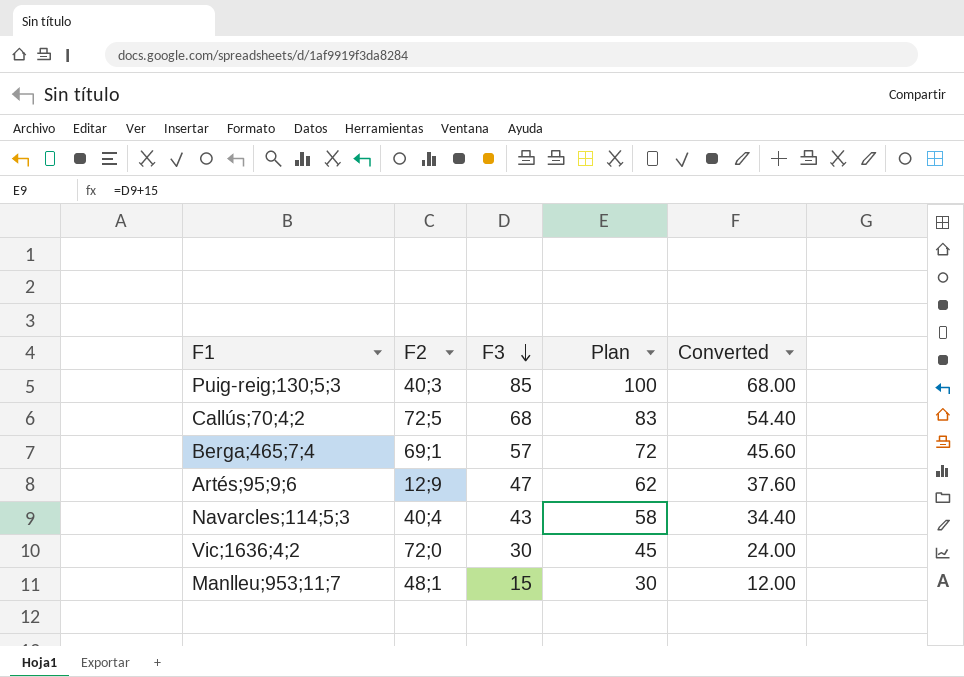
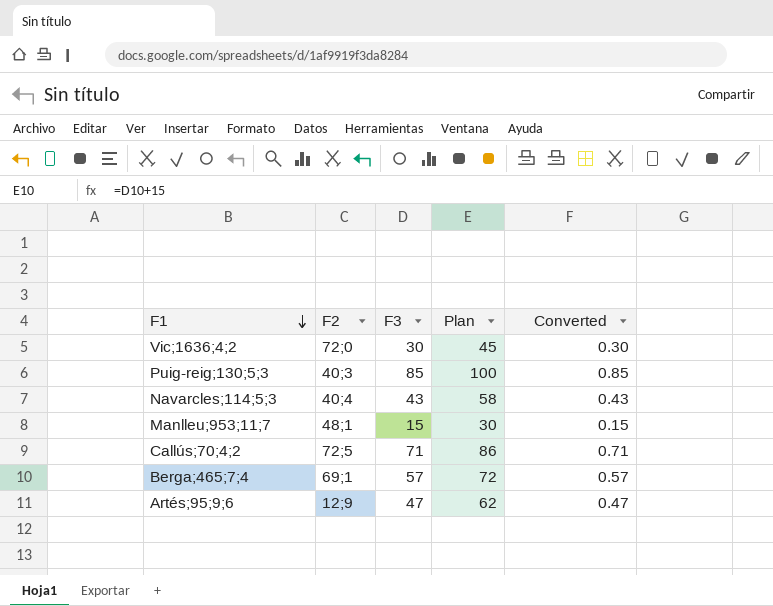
row order: F3 descending -> F1 descending
column Converted | formula: [F3] * 0.8 -> [F3] * 0.01
Callús;70;4;2 | F3: 68 -> 71
Callús;70;4;2 | Plan: 83 -> 86

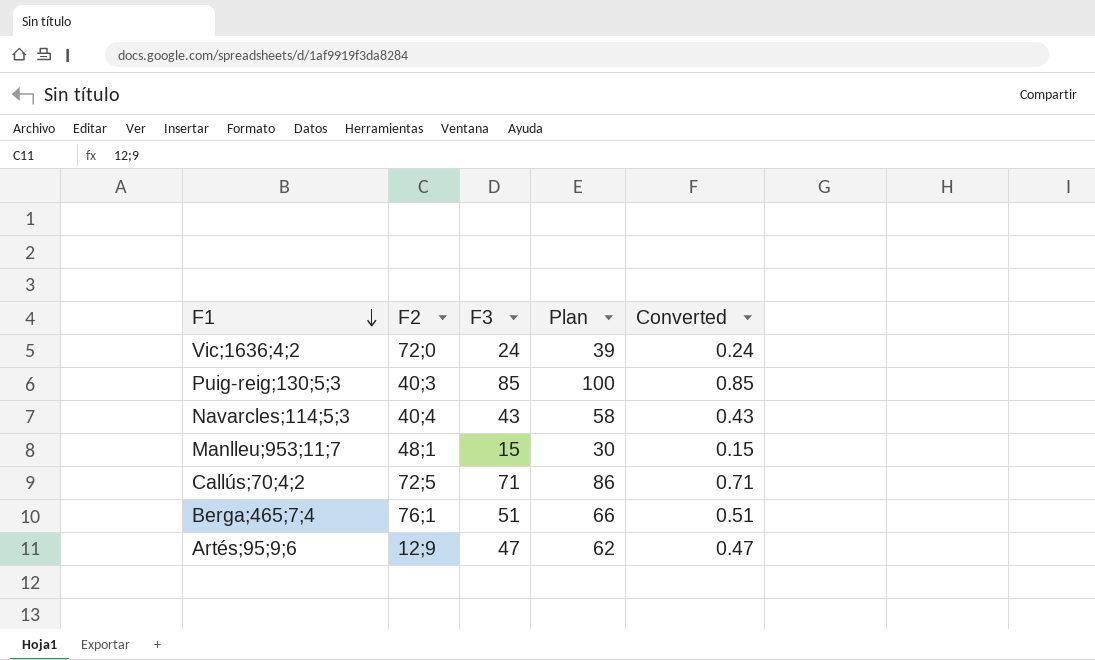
Vic;1636;4;2 | F3: 30 -> 24
Vic;1636;4;2 | Plan: 45 -> 39
Vic;1636;4;2 | Converted: 0.30 -> 0.24
Berga;465;7;4 | F2: 69;1 -> 76;1
Berga;465;7;4 | F3: 57 -> 51
Berga;465;7;4 | Plan: 72 -> 66
Berga;465;7;4 | Converted: 0.57 -> 0.51

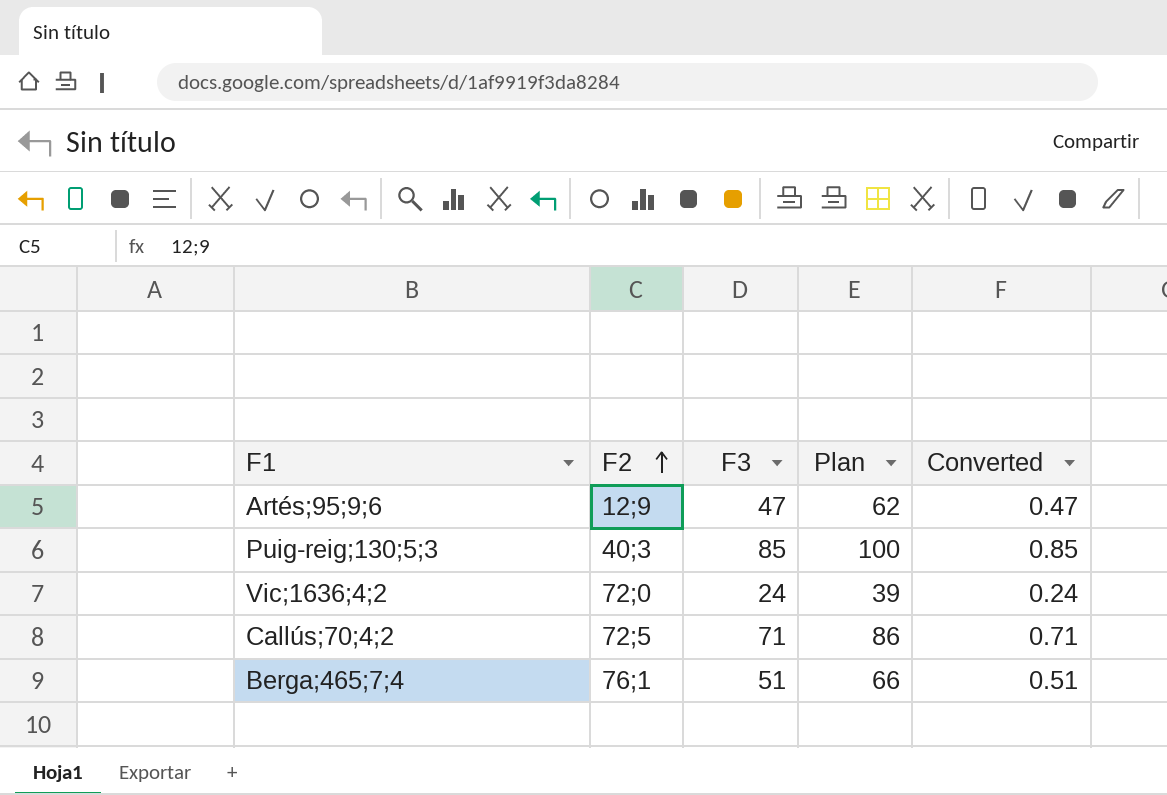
row order: F1 descending -> F2 ascending
row Navarcles;114;5;3: 40;4 | 43 | 58 | 0.43 -> none
row Manlleu;953;11;7: 48;1 | 15 | 30 | 0.15 -> none

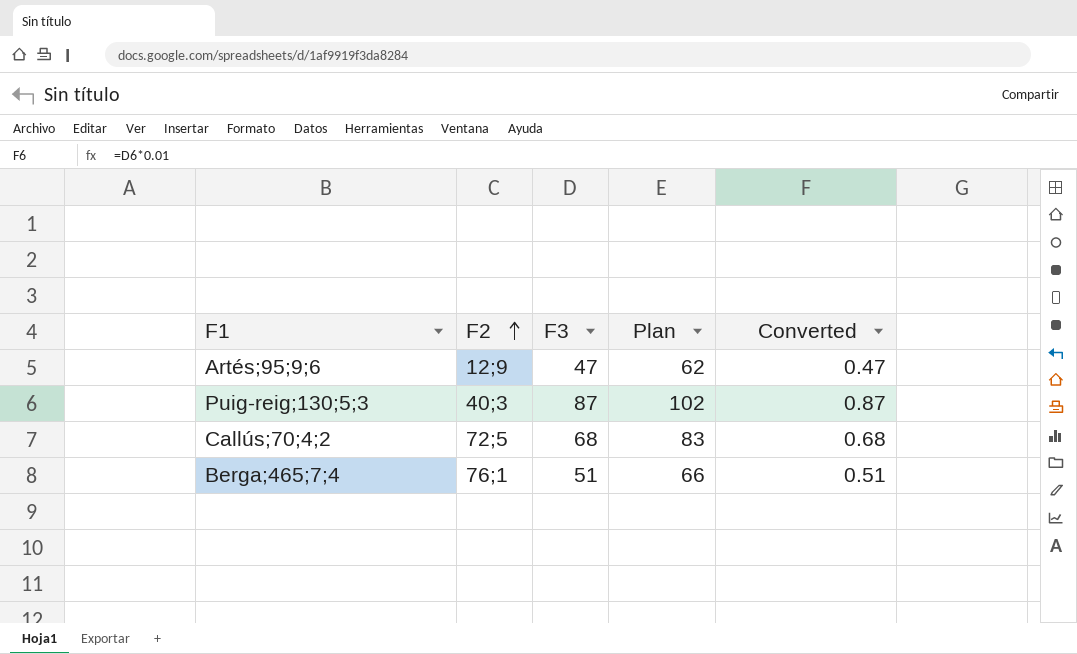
row Vic;1636;4;2: 72;0 | 24 | 39 | 0.24 -> none
Puig-reig;130;5;3 | F3: 85 -> 87
Puig-reig;130;5;3 | Plan: 100 -> 102
Puig-reig;130;5;3 | Converted: 0.85 -> 0.87
Callús;70;4;2 | F3: 71 -> 68
Callús;70;4;2 | Plan: 86 -> 83
Callús;70;4;2 | Converted: 0.71 -> 0.68

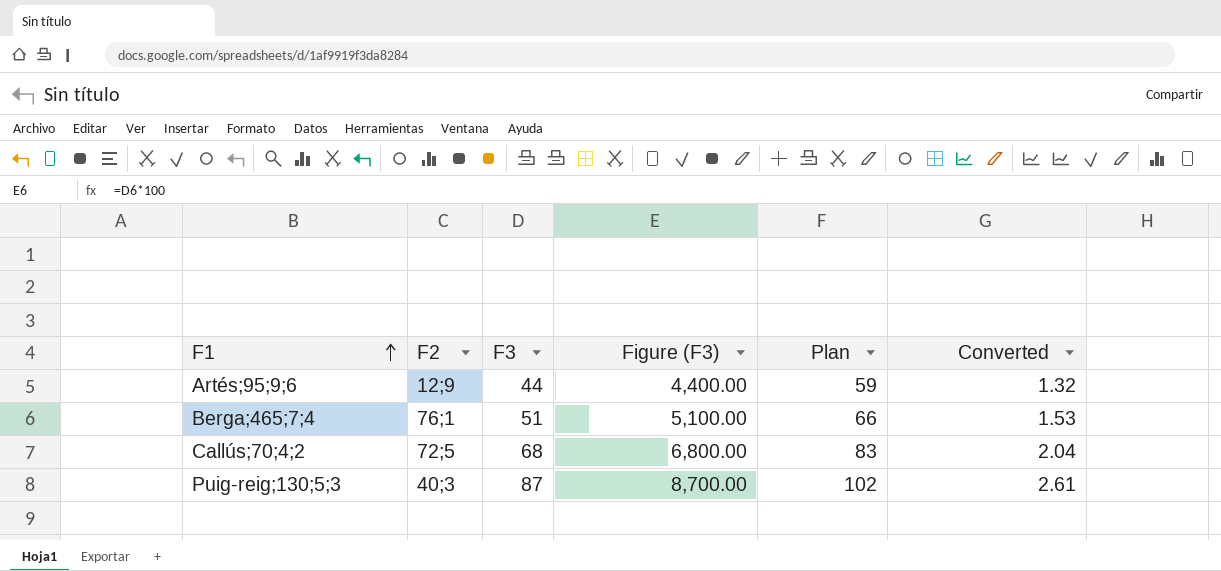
row order: F2 ascending -> F1 ascending
column Figure (F3) | formula: none -> [F3] * 100
column Converted | formula: [F3] * 0.01 -> [F3] * 0.03
Artés;95;9;6 | F3: 47 -> 44
Artés;95;9;6 | Plan: 62 -> 59

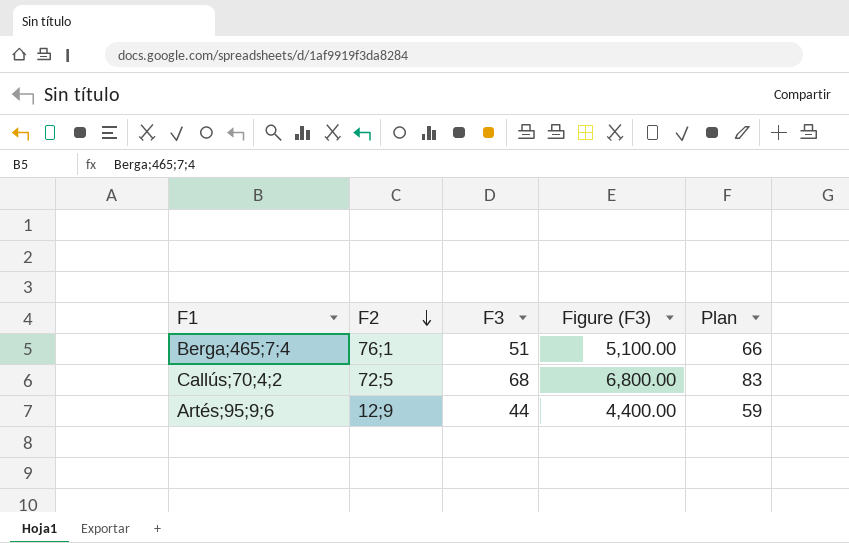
row order: F1 ascending -> F2 descending
column Converted | formula: [F3] * 0.03 -> none
row Puig-reig;130;5;3: 40;3 | 87 | 8,700.00 | 102 | 2.61 -> none

